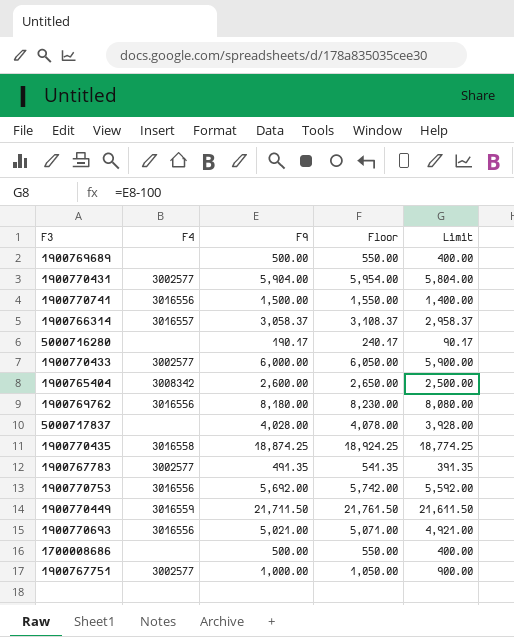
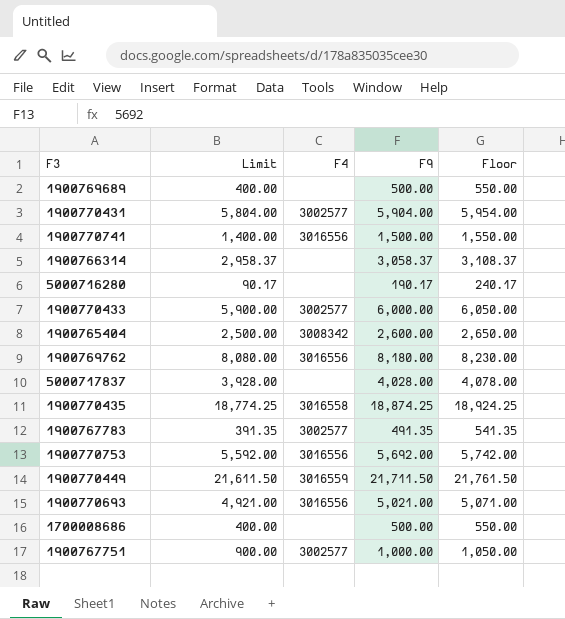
column Limit | position: 5 -> 2
1900766314 | F4: 3016557 -> none

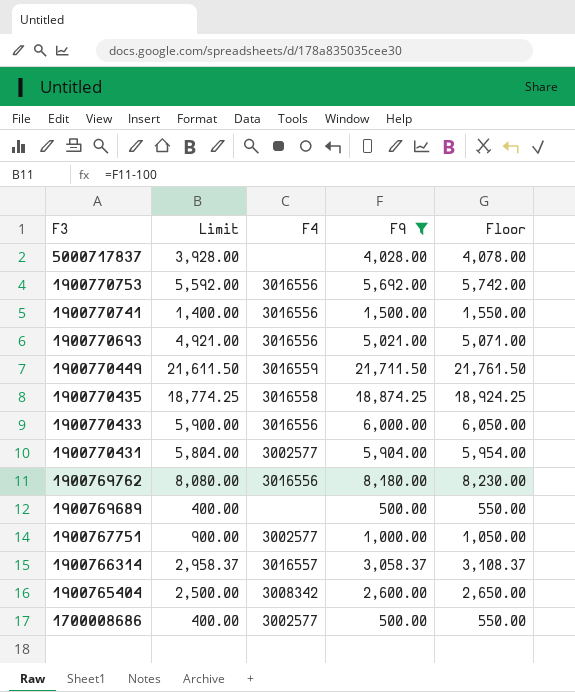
filter: none -> F9 >= 500.00
row order: none -> F3 descending
1900770433 | F4: 3002577 -> 3016556
1900766314 | F4: none -> 3016557
1700008686 | F4: none -> 3002577

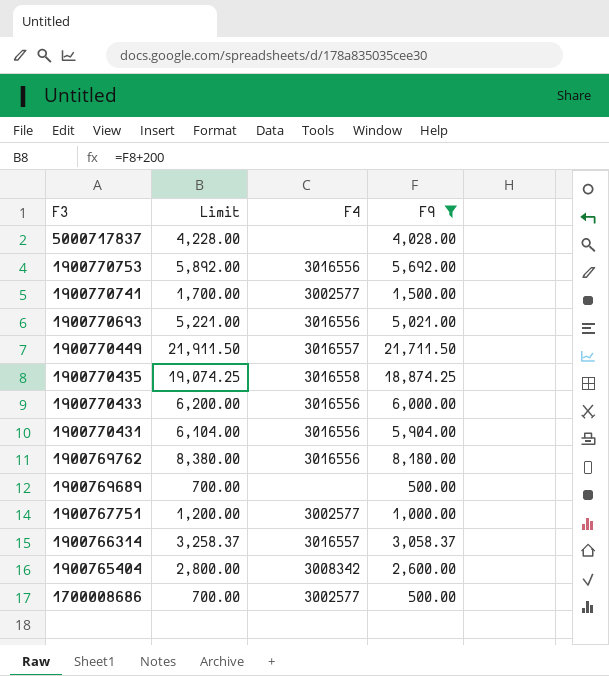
column Floor | formula: [F9] + 50 -> none
column Limit | formula: [F9] - 100 -> [F9] + 200
1900770741 | F4: 3016556 -> 3002577
1900770449 | F4: 3016559 -> 3016557
1900770431 | F4: 3002577 -> 3016556

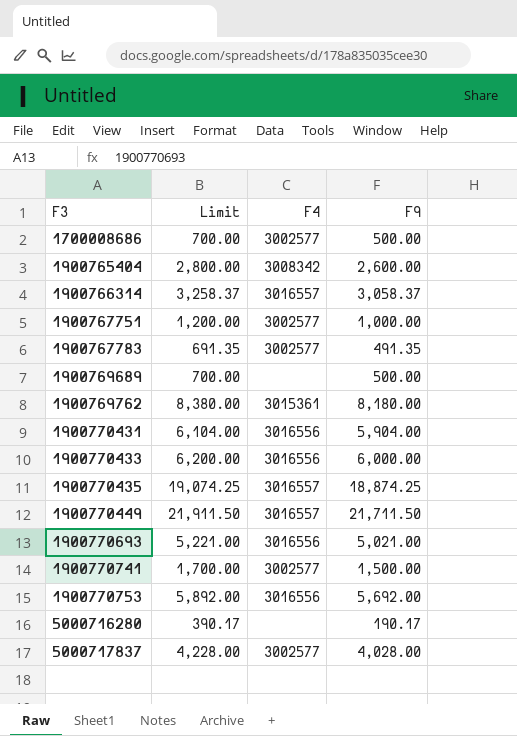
filter: F9 >= 500.00 -> none
row order: F3 descending -> F3 ascending
1900769762 | F4: 3016556 -> 3015361
1900770435 | F4: 3016558 -> 3016557
5000717837 | F4: none -> 3002577

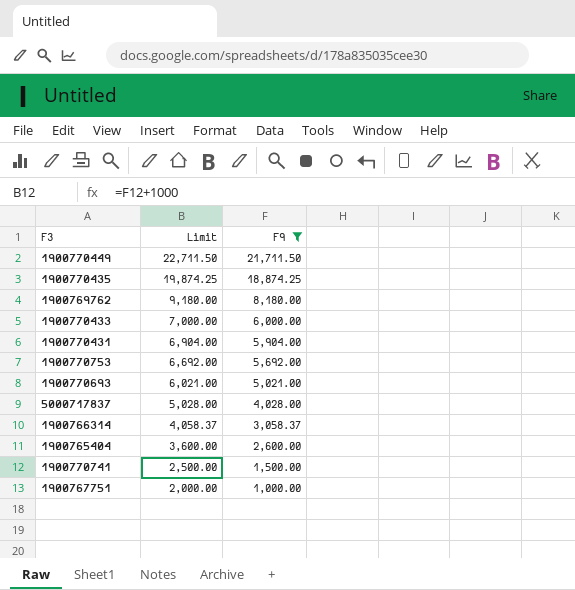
filter: none -> F9 >= 1,000.00
row order: F3 ascending -> Limit descending
column F4 | position: 3 -> none
column Limit | formula: [F9] + 200 -> [F9] + 1000

